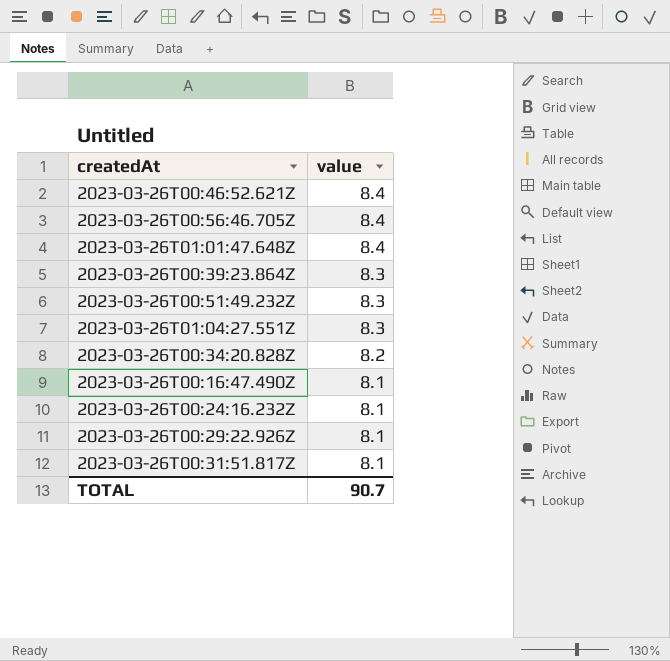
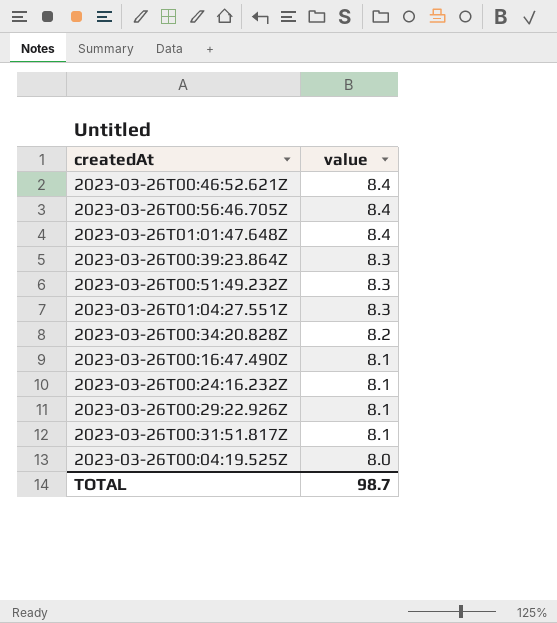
row 2023-03-26T00:04:19.525Z: none -> 8.0
TOTAL | value: 90.7 -> 98.7

